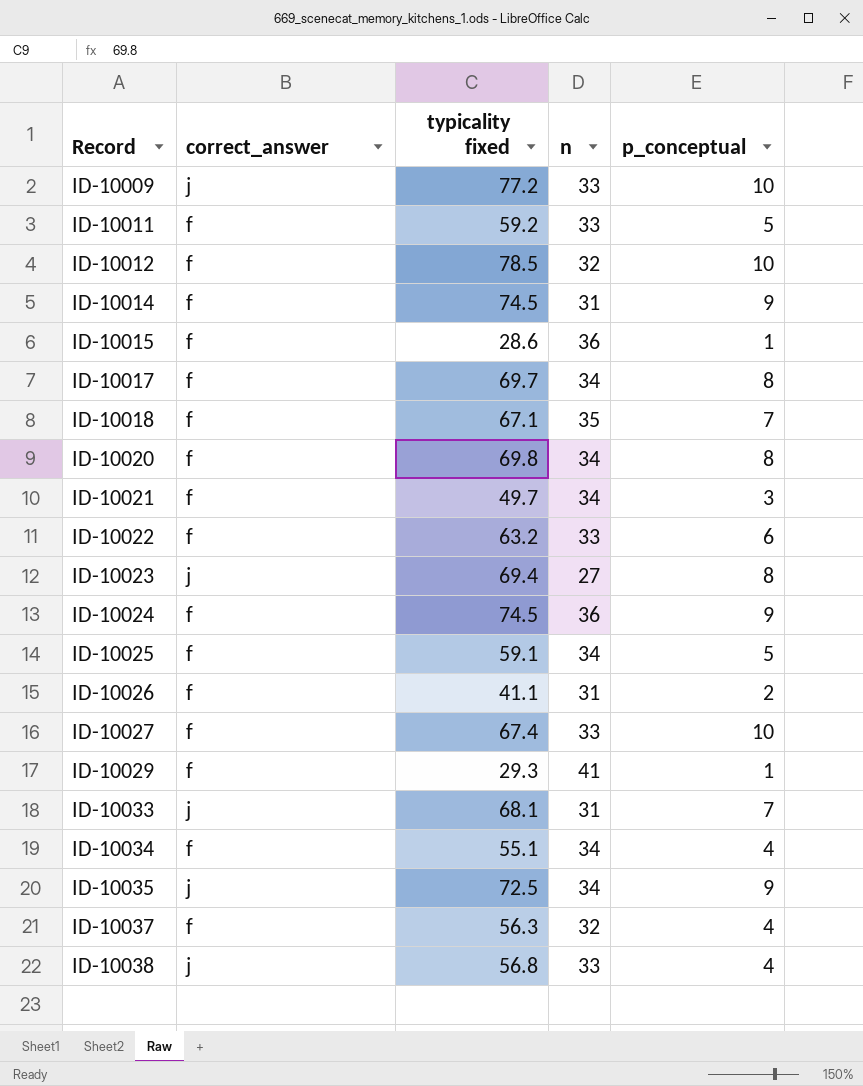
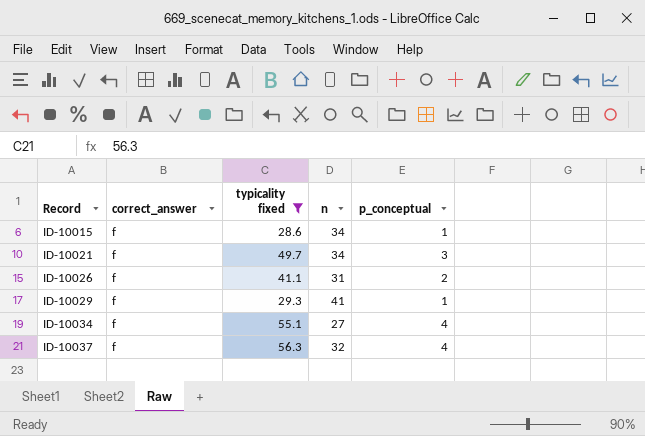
filter: none -> typicality fixed <= 56.3
ID-10015 | n: 36 -> 34
ID-10034 | n: 34 -> 27

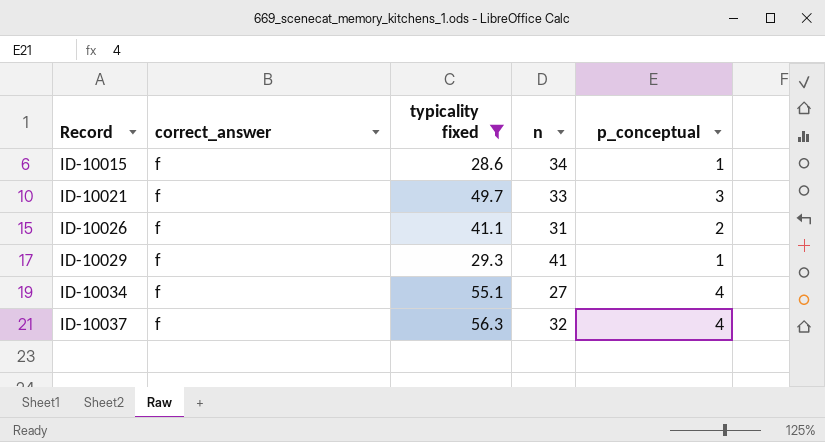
ID-10021 | n: 34 -> 33

